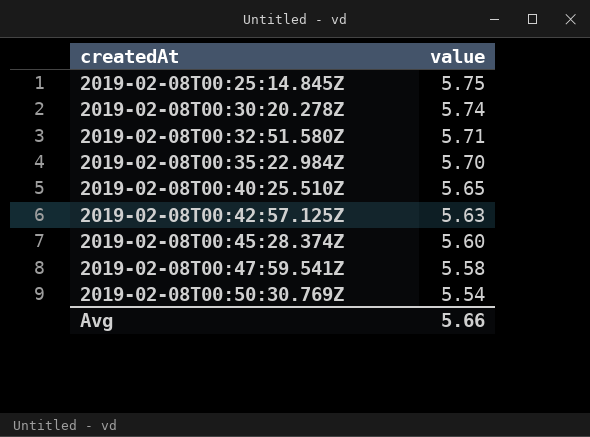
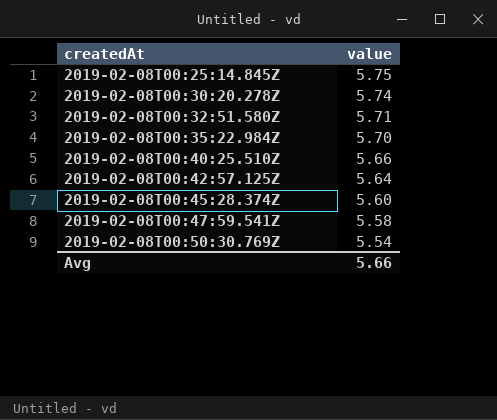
2019-02-08T00:40:25.510Z | value: 5.65 -> 5.66
2019-02-08T00:42:57.125Z | value: 5.63 -> 5.64

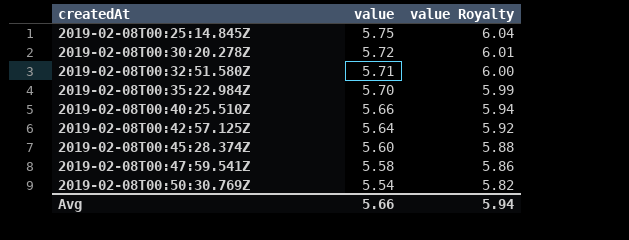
column value Royalty | formula: none -> [value] * 1.05
2019-02-08T00:30:20.278Z | value: 5.74 -> 5.72

